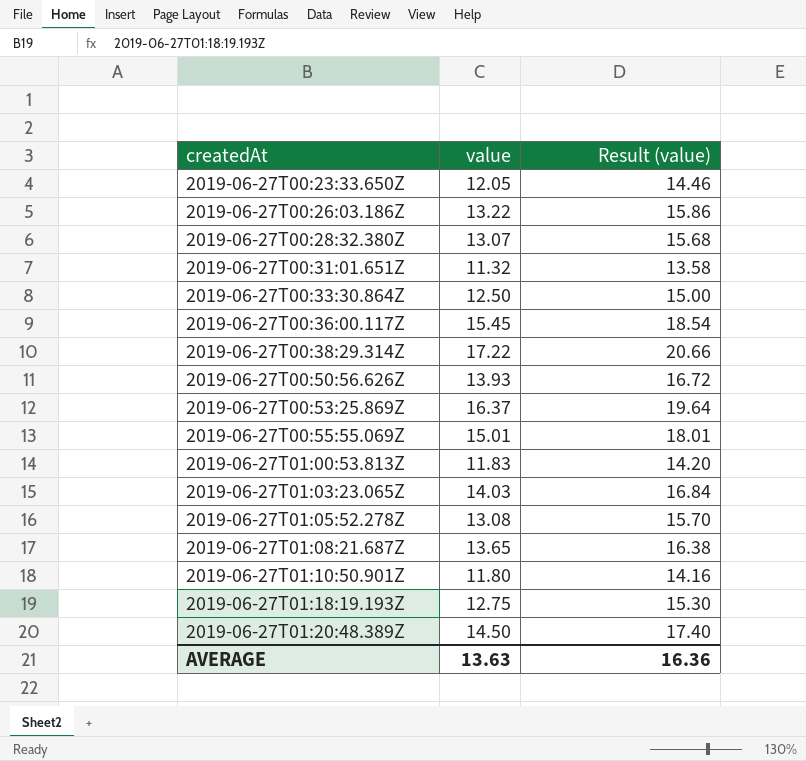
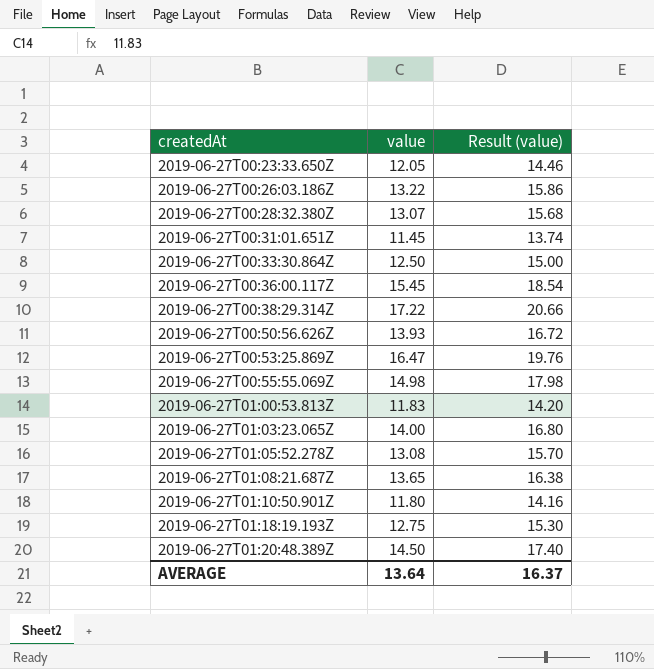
2019-06-27T00:31:01.651Z | value: 11.32 -> 11.45
2019-06-27T00:31:01.651Z | Result (value): 13.58 -> 13.74
2019-06-27T00:53:25.869Z | value: 16.37 -> 16.47
2019-06-27T00:53:25.869Z | Result (value): 19.64 -> 19.76
2019-06-27T00:55:55.069Z | value: 15.01 -> 14.98
2019-06-27T00:55:55.069Z | Result (value): 18.01 -> 17.98
2019-06-27T01:03:23.065Z | value: 14.03 -> 14.00
2019-06-27T01:03:23.065Z | Result (value): 16.84 -> 16.80
AVERAGE | value: 13.63 -> 13.64
AVERAGE | Result (value): 16.36 -> 16.37

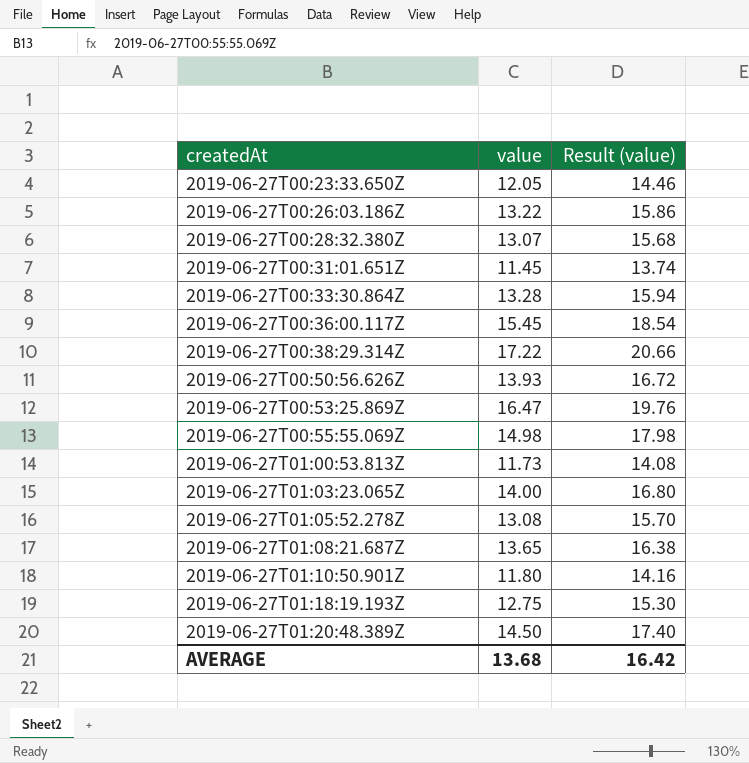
2019-06-27T00:33:30.864Z | value: 12.50 -> 13.28
2019-06-27T00:33:30.864Z | Result (value): 15.00 -> 15.94
2019-06-27T01:00:53.813Z | value: 11.83 -> 11.73
2019-06-27T01:00:53.813Z | Result (value): 14.20 -> 14.08
AVERAGE | value: 13.64 -> 13.68
AVERAGE | Result (value): 16.37 -> 16.42

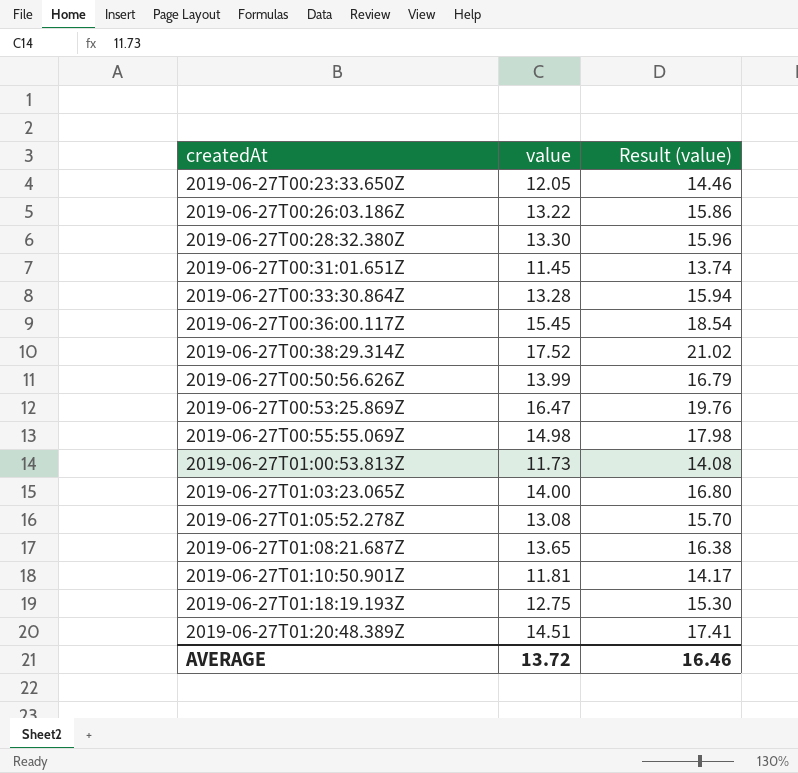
2019-06-27T00:28:32.380Z | value: 13.07 -> 13.30
2019-06-27T00:28:32.380Z | Result (value): 15.68 -> 15.96
2019-06-27T00:38:29.314Z | value: 17.22 -> 17.52
2019-06-27T00:38:29.314Z | Result (value): 20.66 -> 21.02
2019-06-27T00:50:56.626Z | value: 13.93 -> 13.99
2019-06-27T00:50:56.626Z | Result (value): 16.72 -> 16.79
2019-06-27T01:10:50.901Z | value: 11.80 -> 11.81
2019-06-27T01:10:50.901Z | Result (value): 14.16 -> 14.17
2019-06-27T01:20:48.389Z | value: 14.50 -> 14.51
2019-06-27T01:20:48.389Z | Result (value): 17.40 -> 17.41
AVERAGE | value: 13.68 -> 13.72
AVERAGE | Result (value): 16.42 -> 16.46

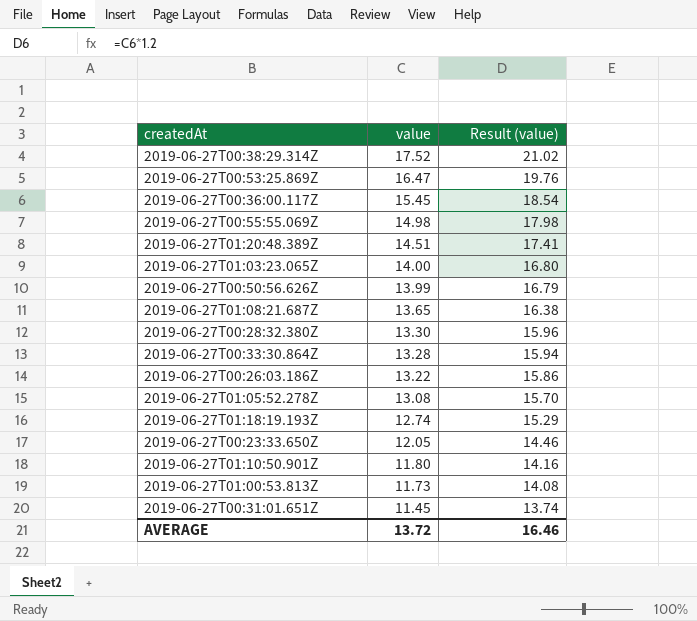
row order: createdAt ascending -> value descending
2019-06-27T01:18:19.193Z | value: 12.75 -> 12.74
2019-06-27T01:18:19.193Z | Result (value): 15.30 -> 15.29
2019-06-27T01:10:50.901Z | value: 11.81 -> 11.80
2019-06-27T01:10:50.901Z | Result (value): 14.17 -> 14.16

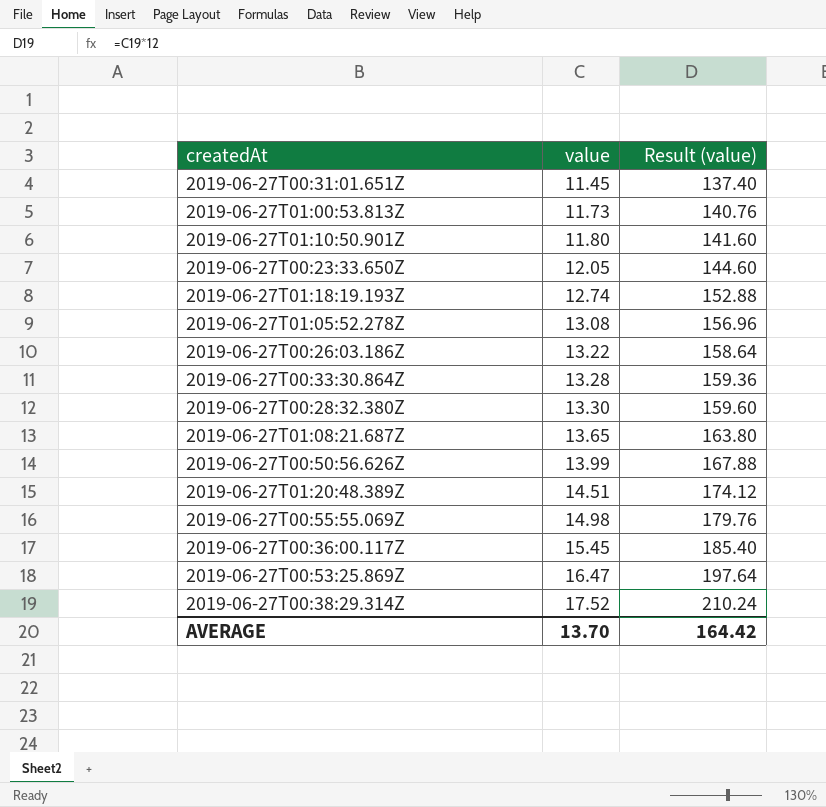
row order: value descending -> value ascending
column Result (value) | formula: [value] * 1.2 -> [value] * 12
row 2019-06-27T01:03:23.065Z: 14.00 | 16.80 -> none
AVERAGE | value: 13.72 -> 13.70
AVERAGE | Result (value): 16.46 -> 164.42

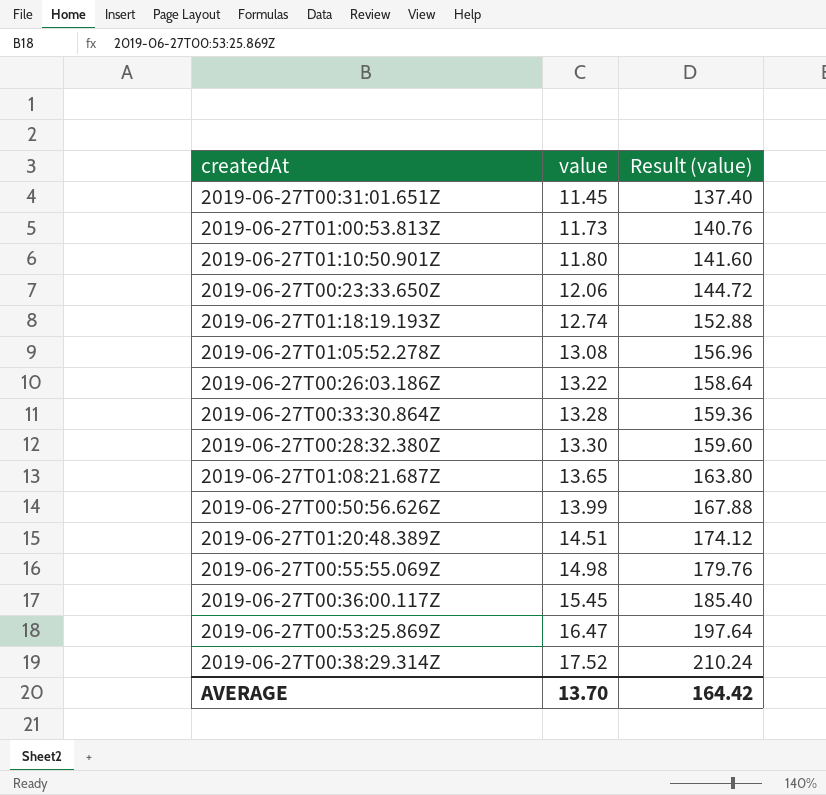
2019-06-27T00:23:33.650Z | value: 12.05 -> 12.06
2019-06-27T00:23:33.650Z | Result (value): 144.60 -> 144.72

